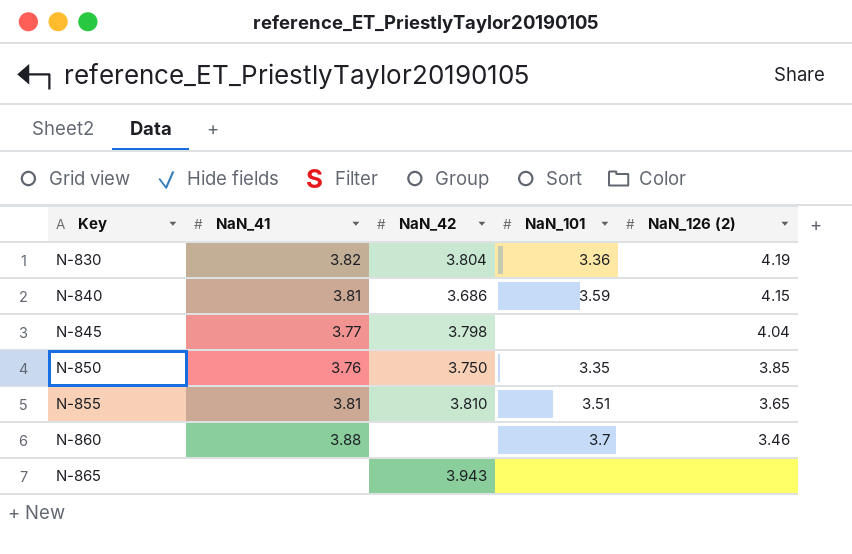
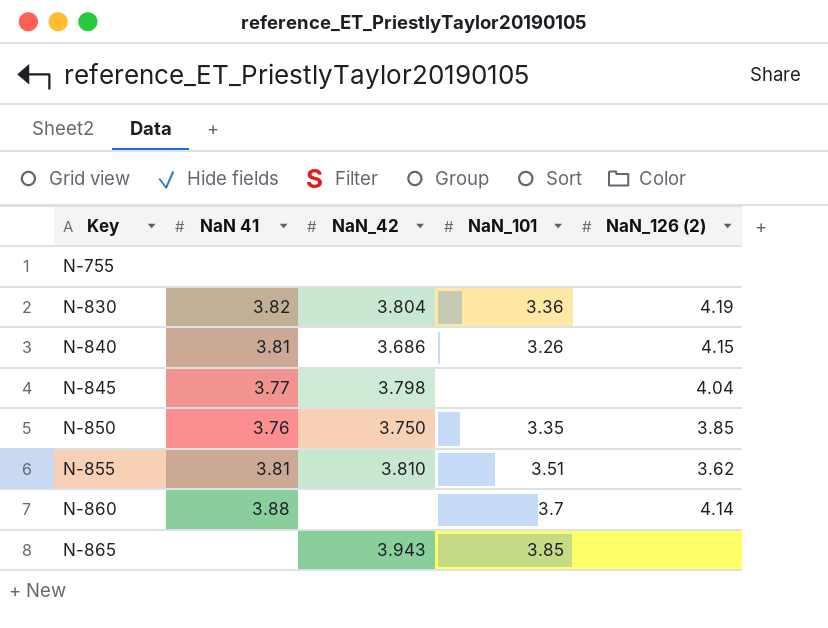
column name: NaN_41 -> NaN 41
row N-755: none -> none | none | none | none
N-840 | NaN_101: 3.59 -> 3.26
N-855 | NaN_126 (2): 3.65 -> 3.62
N-860 | NaN_126 (2): 3.46 -> 4.14
N-865 | NaN_101: none -> 3.85

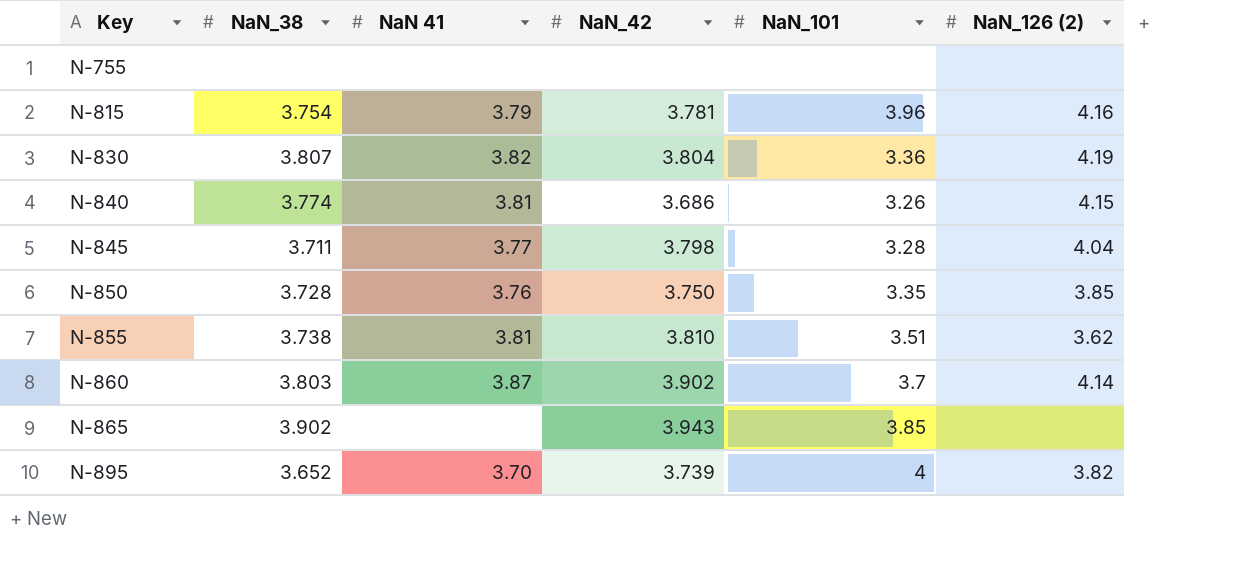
column NaN_38 | position: none -> 2
row N-815: none -> 3.754 | 3.79 | 3.781 | 3.96 | 4.16
N-845 | NaN_101: none -> 3.28
N-860 | NaN 41: 3.88 -> 3.87
N-860 | NaN_42: none -> 3.902
row N-895: none -> 3.652 | 3.70 | 3.739 | 4 | 3.82

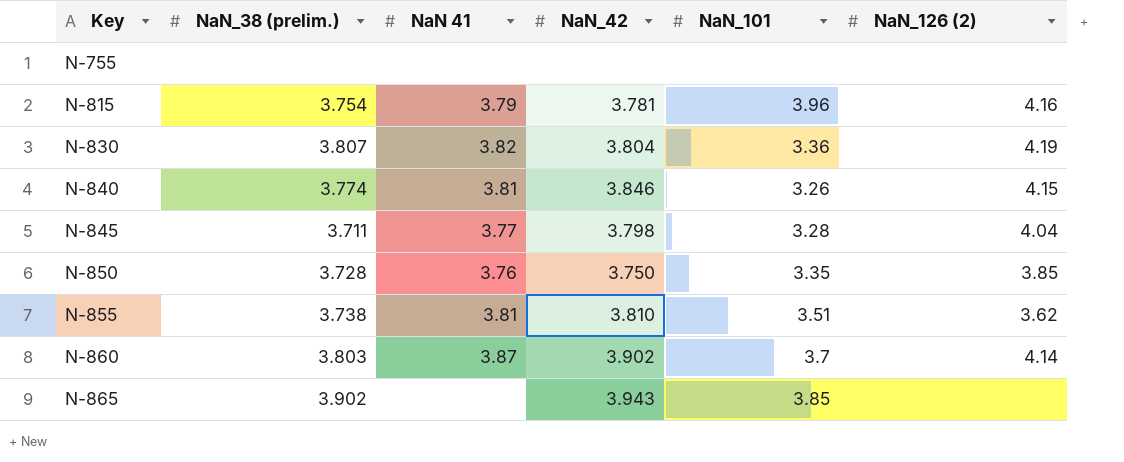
column name: NaN_38 -> NaN_38 (prelim.)
row N-895: 3.652 | 3.70 | 3.739 | 4 | 3.82 -> none
N-840 | NaN_42: 3.686 -> 3.846

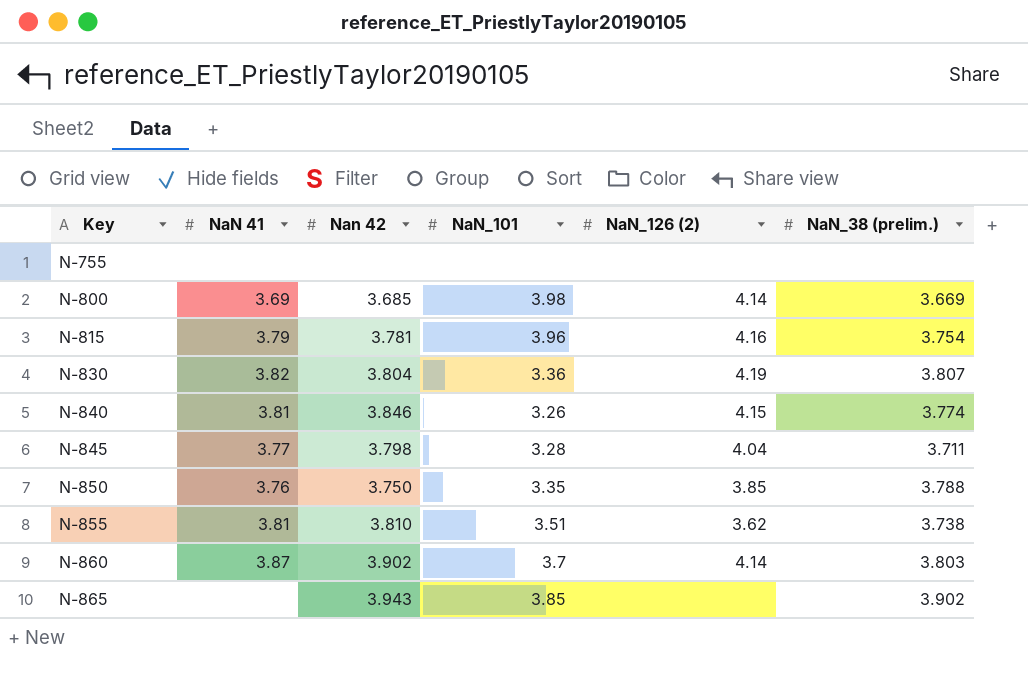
column name: NaN_42 -> Nan 42
column NaN_38 (prelim.) | position: 2 -> 6
row N-800: none -> 3.69 | 3.685 | 3.98 | 4.14 | 3.669
N-850 | NaN_38 (prelim.): 3.728 -> 3.788

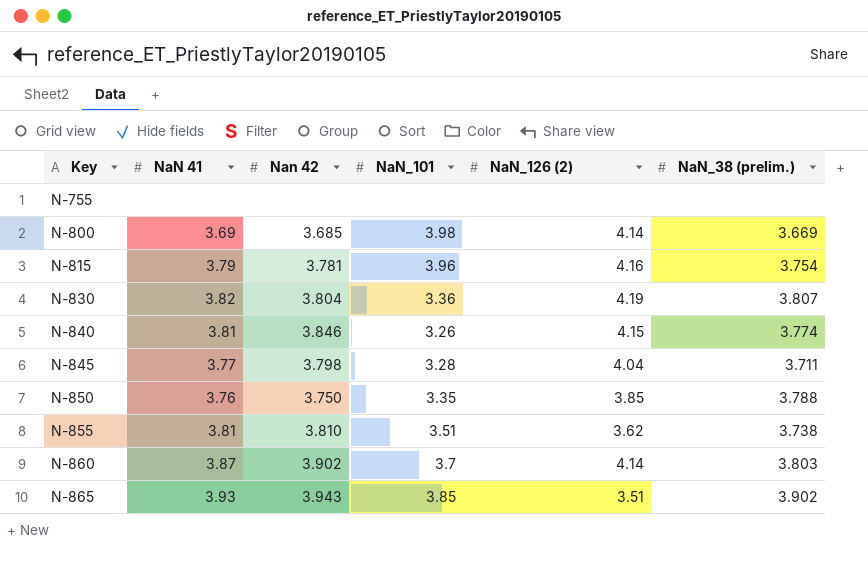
N-865 | NaN 41: none -> 3.93
N-865 | NaN_126 (2): none -> 3.51

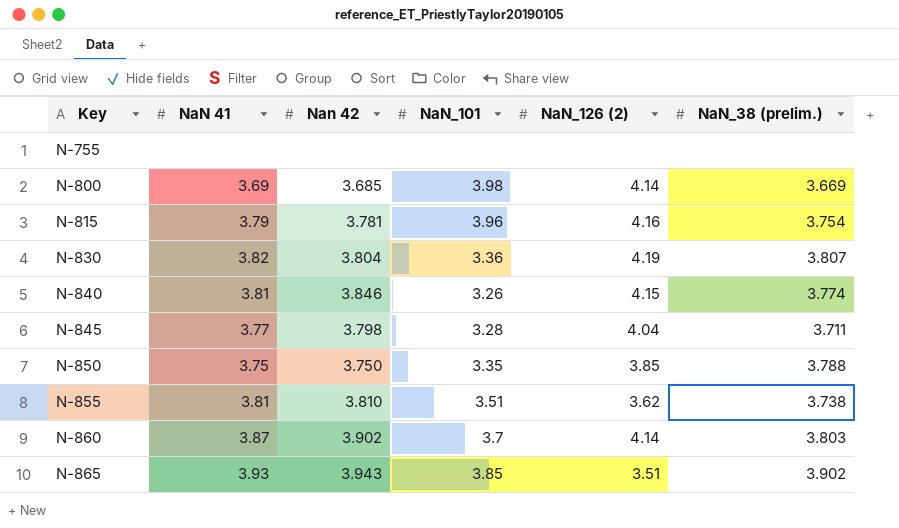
N-850 | NaN 41: 3.76 -> 3.75

